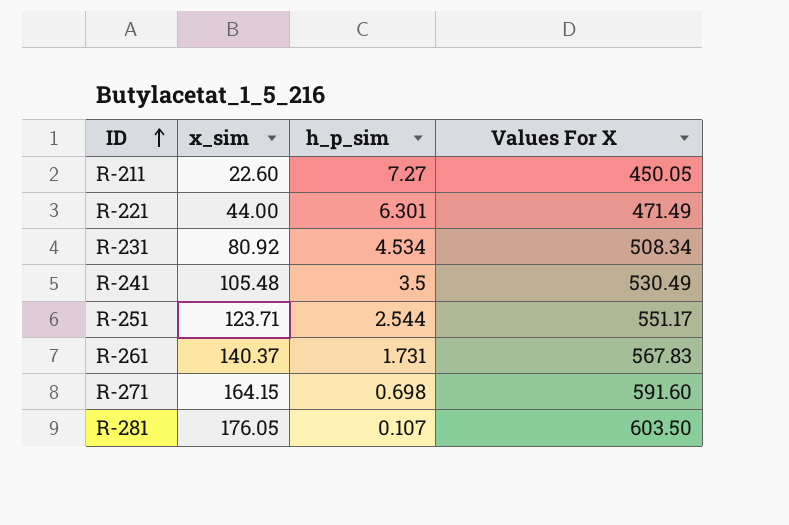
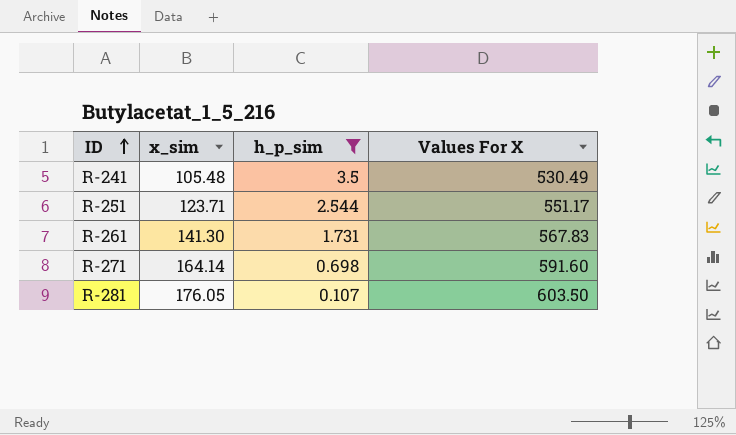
filter: none -> h_p_sim <= 3.5
R-261 | x_sim: 140.37 -> 141.30
R-271 | x_sim: 164.15 -> 164.14

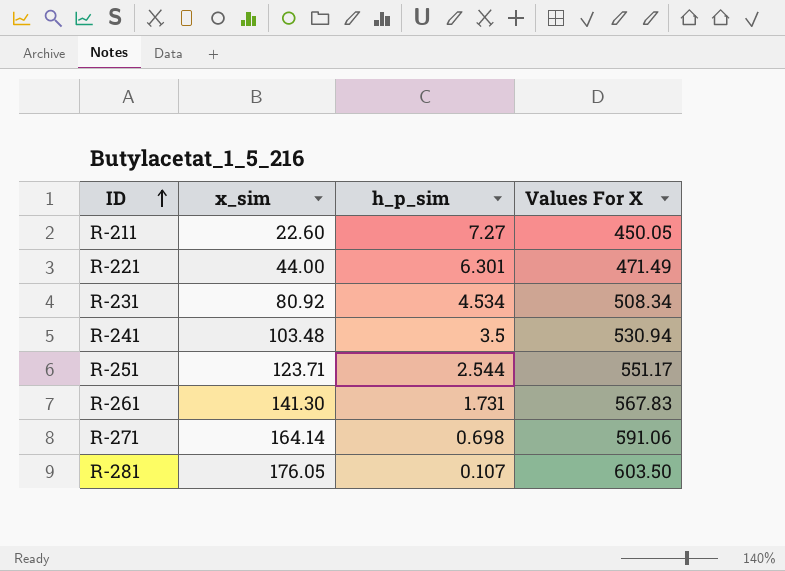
filter: h_p_sim <= 3.5 -> none
R-241 | x_sim: 105.48 -> 103.48
R-241 | Values For X: 530.49 -> 530.94
R-271 | Values For X: 591.60 -> 591.06

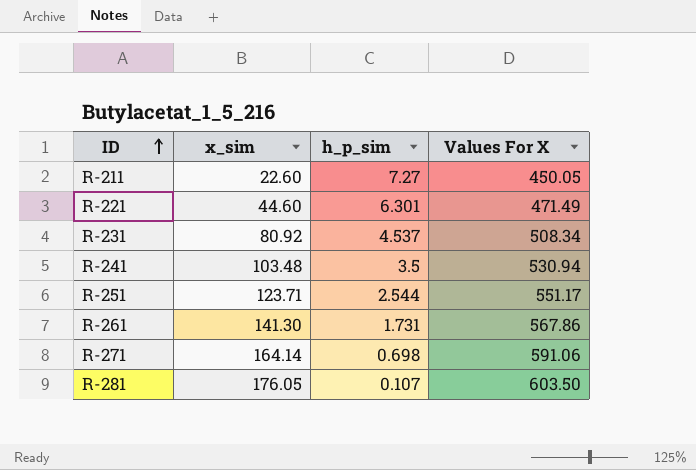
R-221 | x_sim: 44.00 -> 44.60
R-231 | h_p_sim: 4.534 -> 4.537
R-261 | Values For X: 567.83 -> 567.86

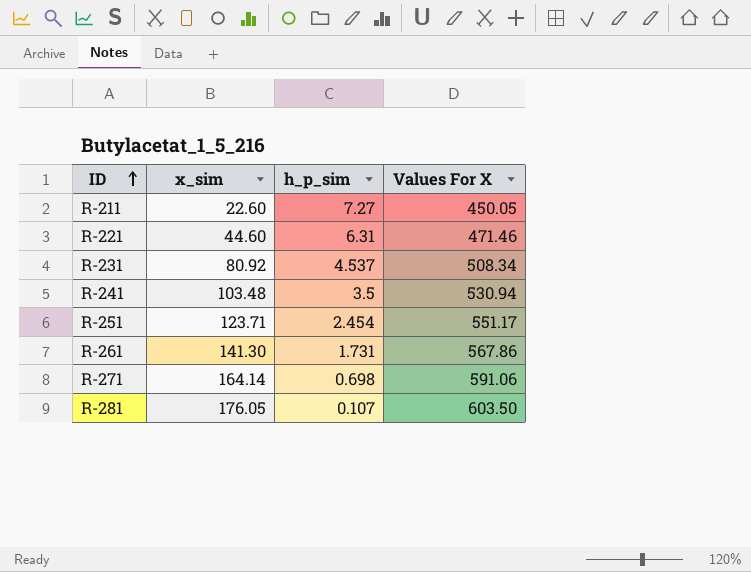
R-221 | h_p_sim: 6.301 -> 6.31
R-221 | Values For X: 471.49 -> 471.46
R-251 | h_p_sim: 2.544 -> 2.454

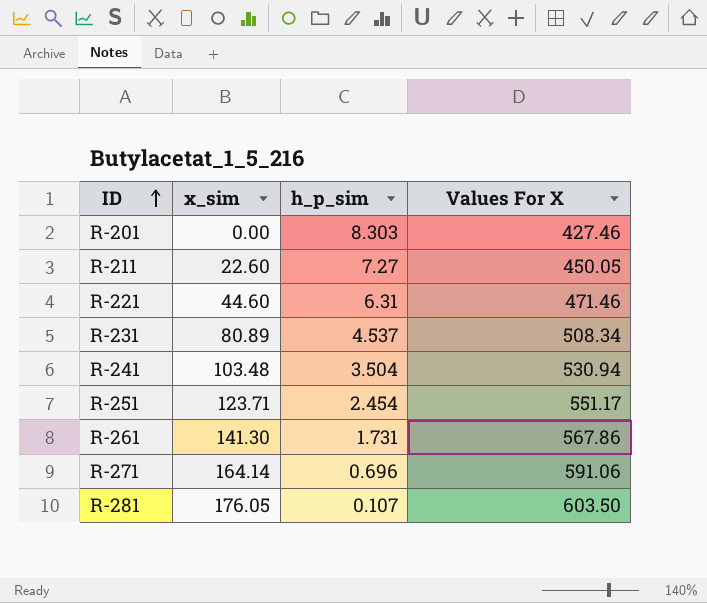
row R-201: none -> 0.00 | 8.303 | 427.46
R-231 | x_sim: 80.92 -> 80.89
R-241 | h_p_sim: 3.5 -> 3.504
R-271 | h_p_sim: 0.698 -> 0.696

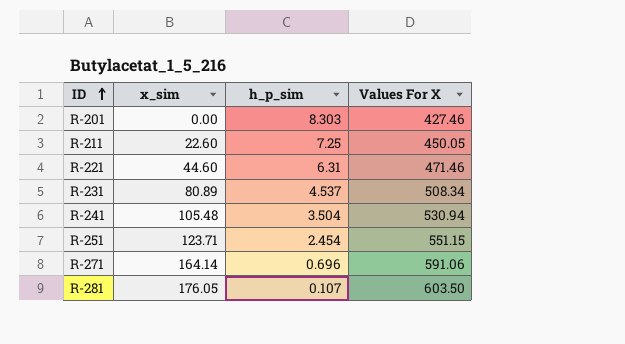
row R-261: 141.30 | 1.731 | 567.86 -> none
R-211 | h_p_sim: 7.27 -> 7.25
R-241 | x_sim: 103.48 -> 105.48
R-251 | Values For X: 551.17 -> 551.15

